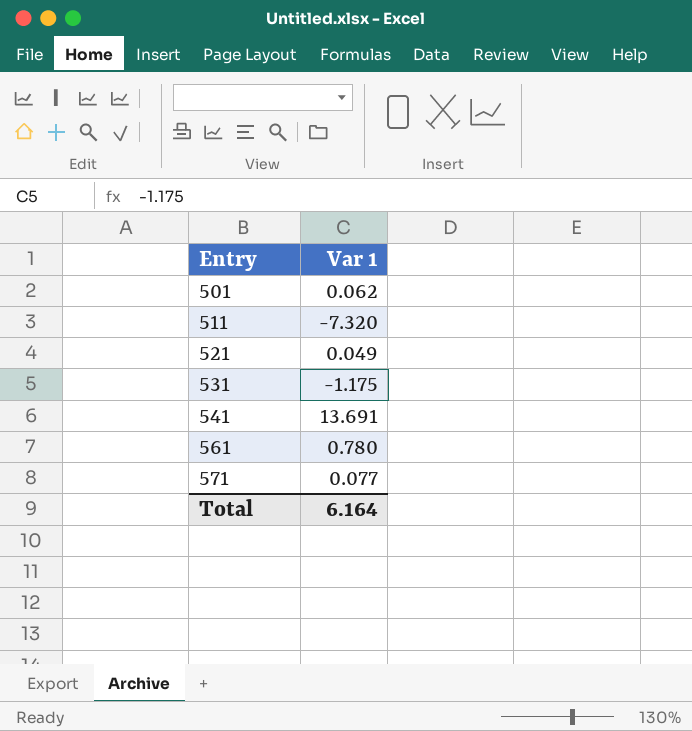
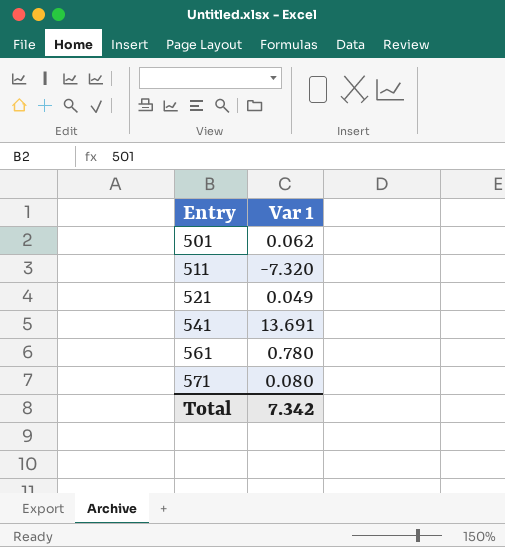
row 531: -1.175 -> none
571 | Var 1: 0.077 -> 0.080
Total | Var 1: 6.164 -> 7.342

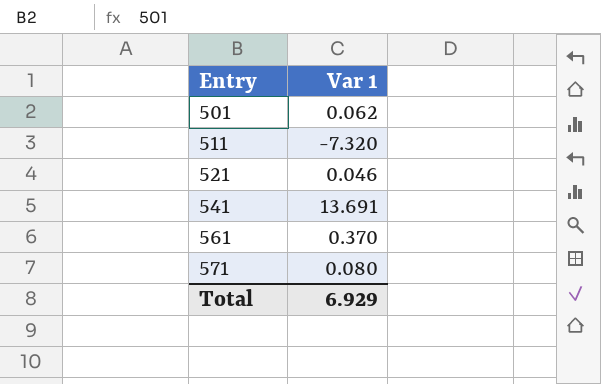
521 | Var 1: 0.049 -> 0.046
561 | Var 1: 0.780 -> 0.370
Total | Var 1: 7.342 -> 6.929

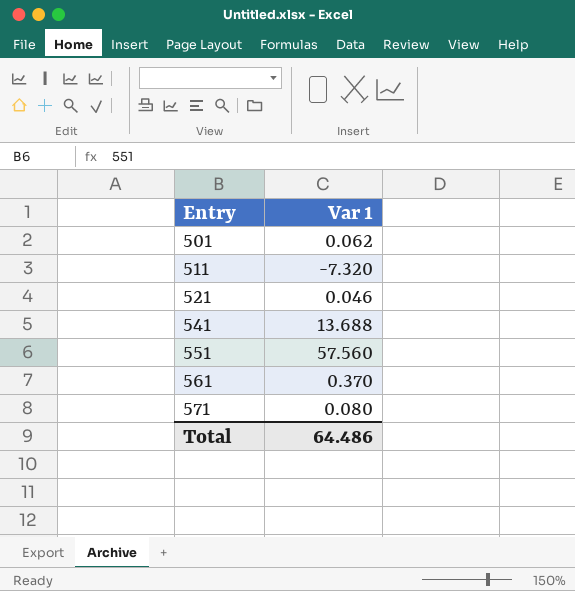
541 | Var 1: 13.691 -> 13.688
row 551: none -> 57.560
Total | Var 1: 6.929 -> 64.486

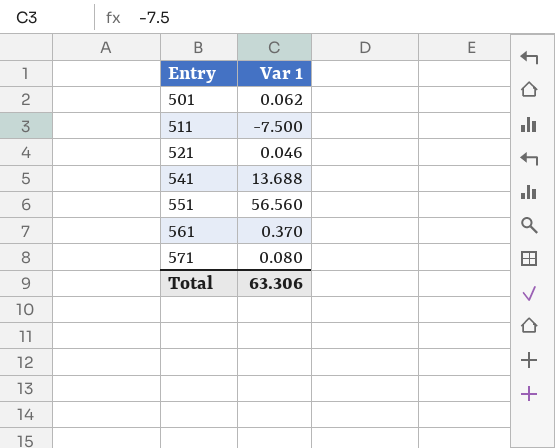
511 | Var 1: -7.320 -> -7.500
551 | Var 1: 57.560 -> 56.560
Total | Var 1: 64.486 -> 63.306

